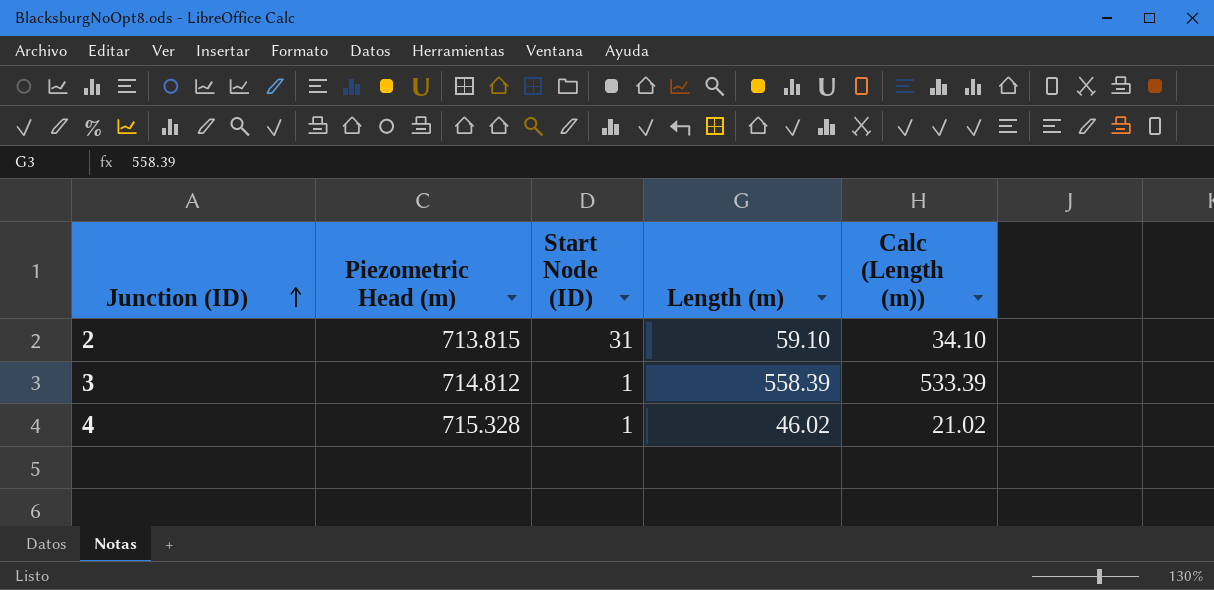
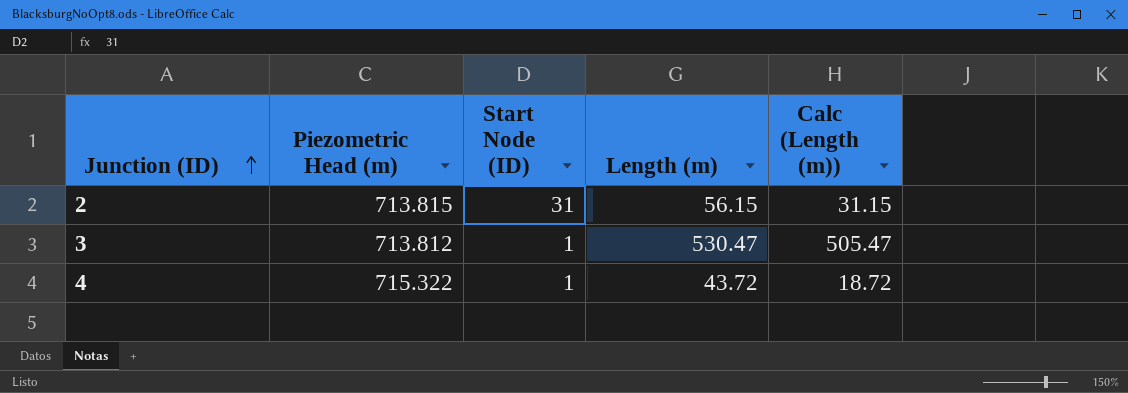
2 | Length (m): 59.10 -> 56.15
2 | Calc (Length (m)): 34.10 -> 31.15
3 | Piezometric Head (m): 714.812 -> 713.812
3 | Length (m): 558.39 -> 530.47
3 | Calc (Length (m)): 533.39 -> 505.47
4 | Piezometric Head (m): 715.328 -> 715.322
4 | Length (m): 46.02 -> 43.72
4 | Calc (Length (m)): 21.02 -> 18.72

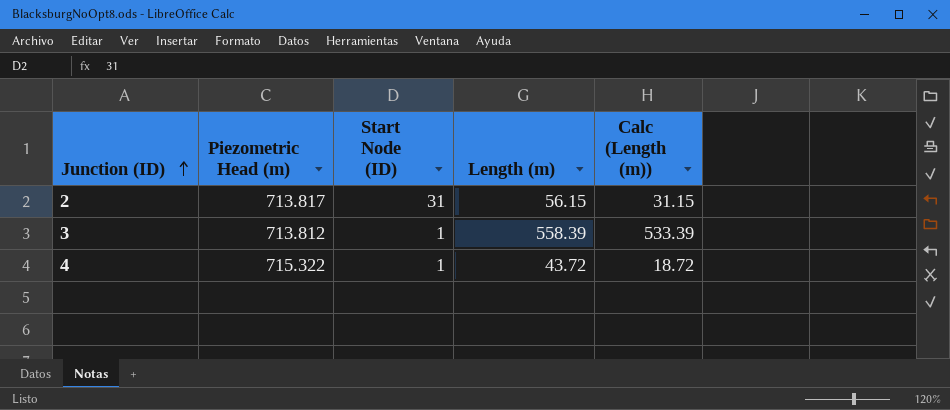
2 | Piezometric Head (m): 713.815 -> 713.817
3 | Length (m): 530.47 -> 558.39
3 | Calc (Length (m)): 505.47 -> 533.39

